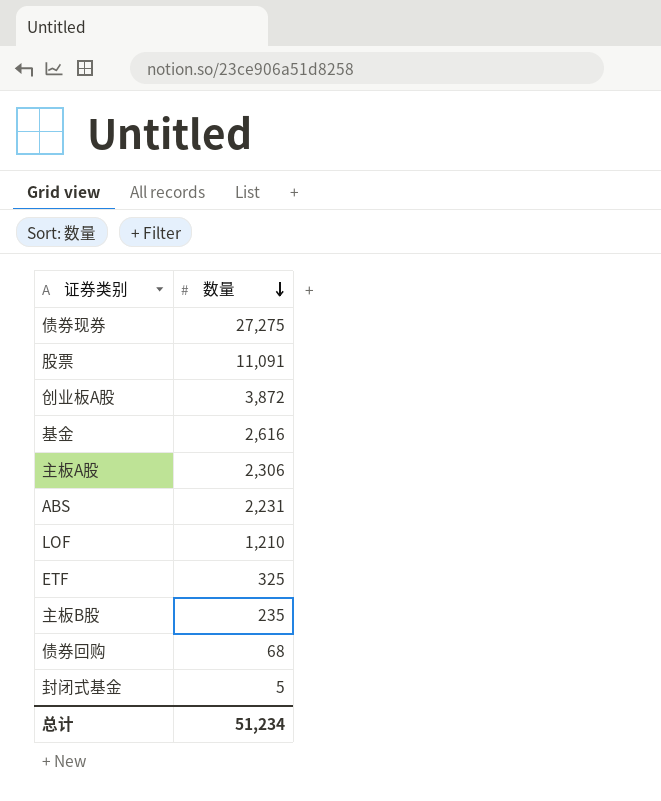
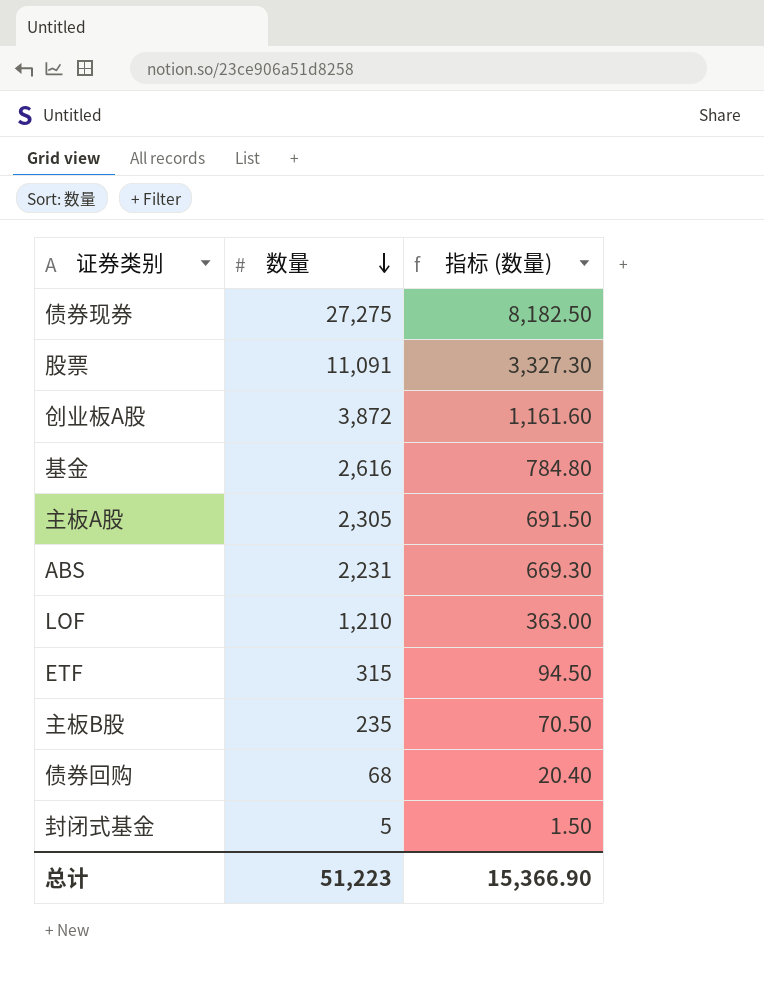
column 指标 (数量) | formula: none -> [数量] * 0.3
主板A股 | 数量: 2,306 -> 2,305
ETF | 数量: 325 -> 315
总计 | 数量: 51,234 -> 51,223

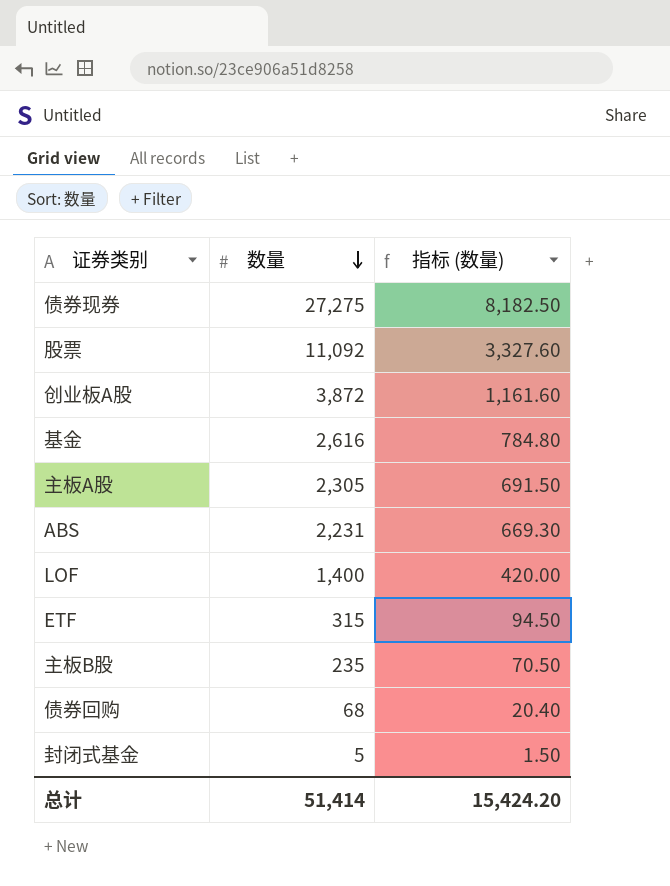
股票 | 数量: 11,091 -> 11,092
股票 | 指标 (数量): 3,327.30 -> 3,327.60
LOF | 数量: 1,210 -> 1,400
LOF | 指标 (数量): 363.00 -> 420.00
总计 | 数量: 51,223 -> 51,414
总计 | 指标 (数量): 15,366.90 -> 15,424.20

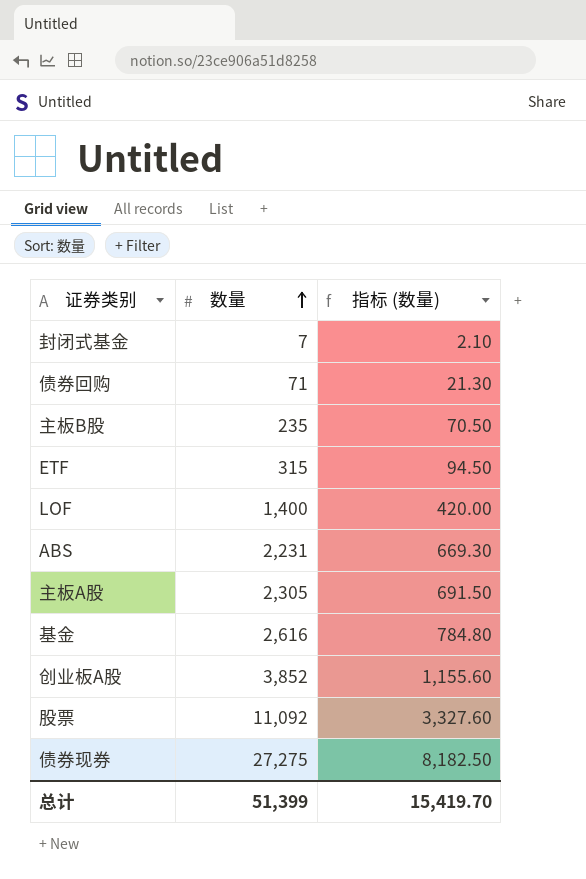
row order: 数量 descending -> 数量 ascending
封闭式基金 | 数量: 5 -> 7
封闭式基金 | 指标 (数量): 1.50 -> 2.10
债券回购 | 数量: 68 -> 71
债券回购 | 指标 (数量): 20.40 -> 21.30
创业板A股 | 数量: 3,872 -> 3,852
创业板A股 | 指标 (数量): 1,161.60 -> 1,155.60
总计 | 数量: 51,414 -> 51,399
总计 | 指标 (数量): 15,424.20 -> 15,419.70

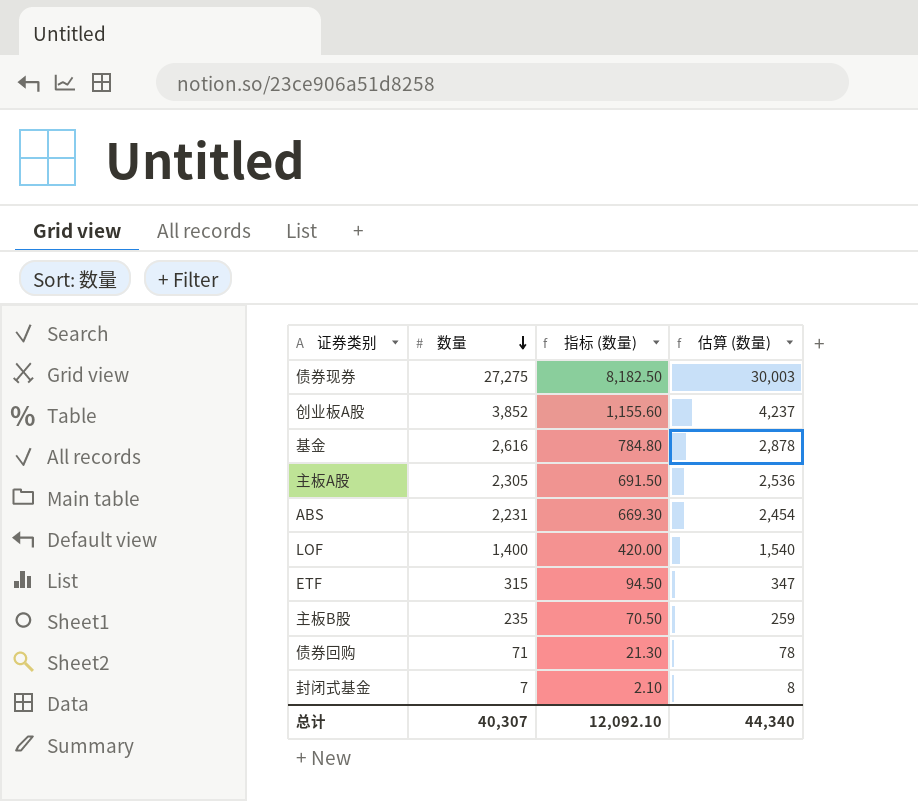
row order: 数量 ascending -> 数量 descending
column 估算 (数量) | formula: none -> [数量] * 1.1
row 股票: 11,092 | 3,327.60 -> none
总计 | 数量: 51,399 -> 40,307
总计 | 指标 (数量): 15,419.70 -> 12,092.10

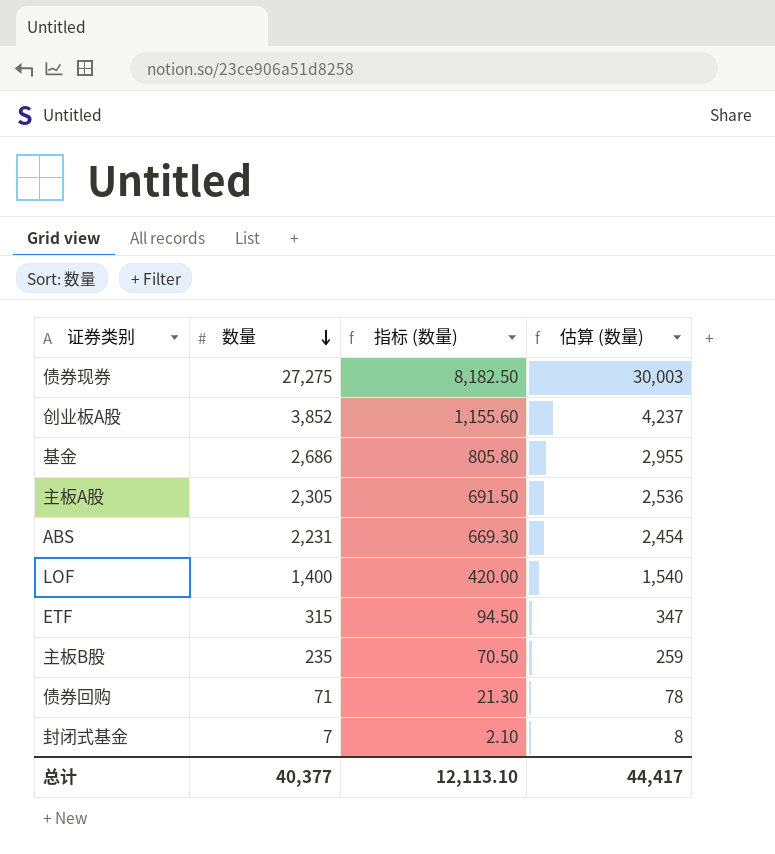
基金 | 数量: 2,616 -> 2,686
基金 | 指标 (数量): 784.80 -> 805.80
基金 | 估算 (数量): 2,878 -> 2,955
总计 | 数量: 40,307 -> 40,377
总计 | 指标 (数量): 12,092.10 -> 12,113.10
总计 | 估算 (数量): 44,340 -> 44,417

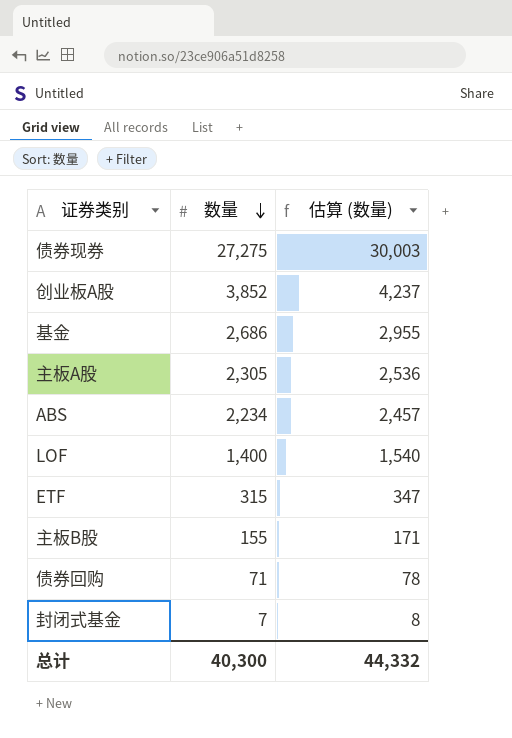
column 指标 (数量) | formula: [数量] * 0.3 -> none
ABS | 数量: 2,231 -> 2,234
ABS | 估算 (数量): 2,454 -> 2,457
主板B股 | 数量: 235 -> 155
主板B股 | 估算 (数量): 259 -> 171
总计 | 数量: 40,377 -> 40,300
总计 | 估算 (数量): 44,417 -> 44,332

